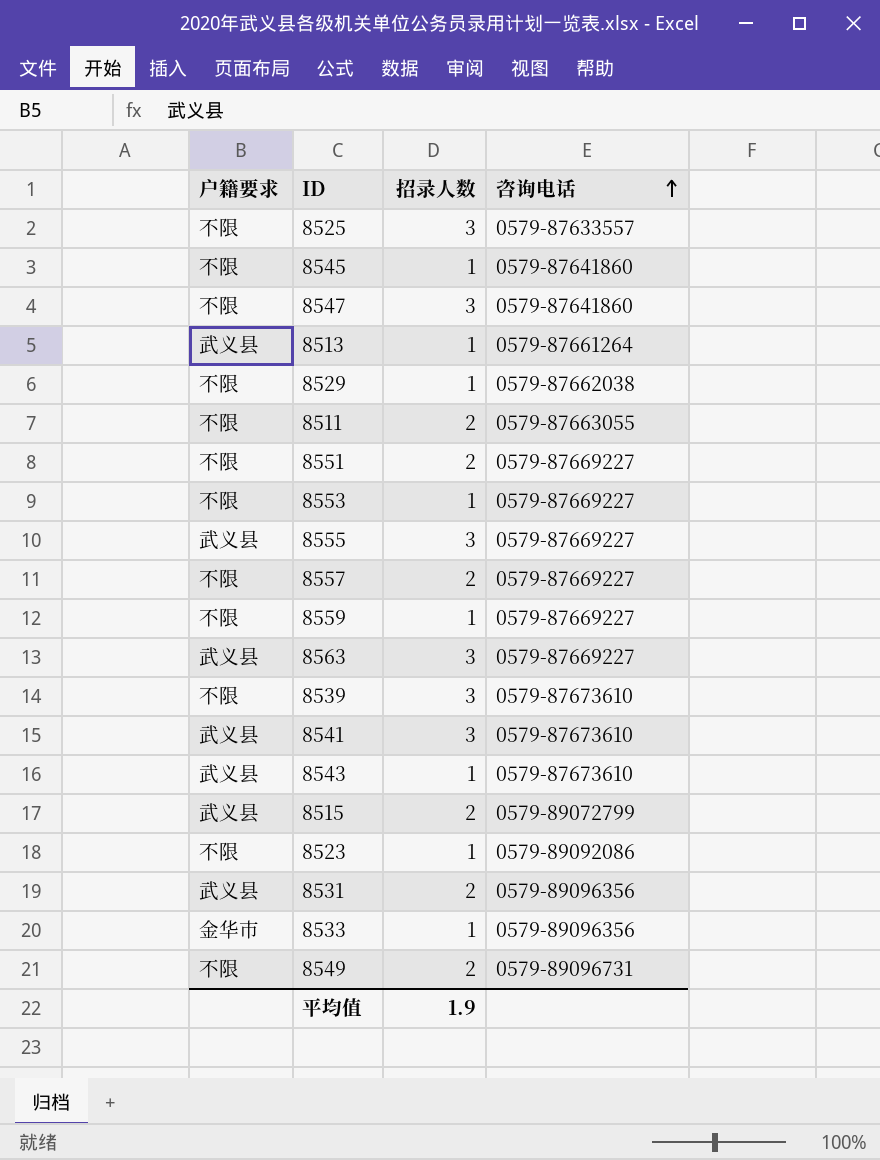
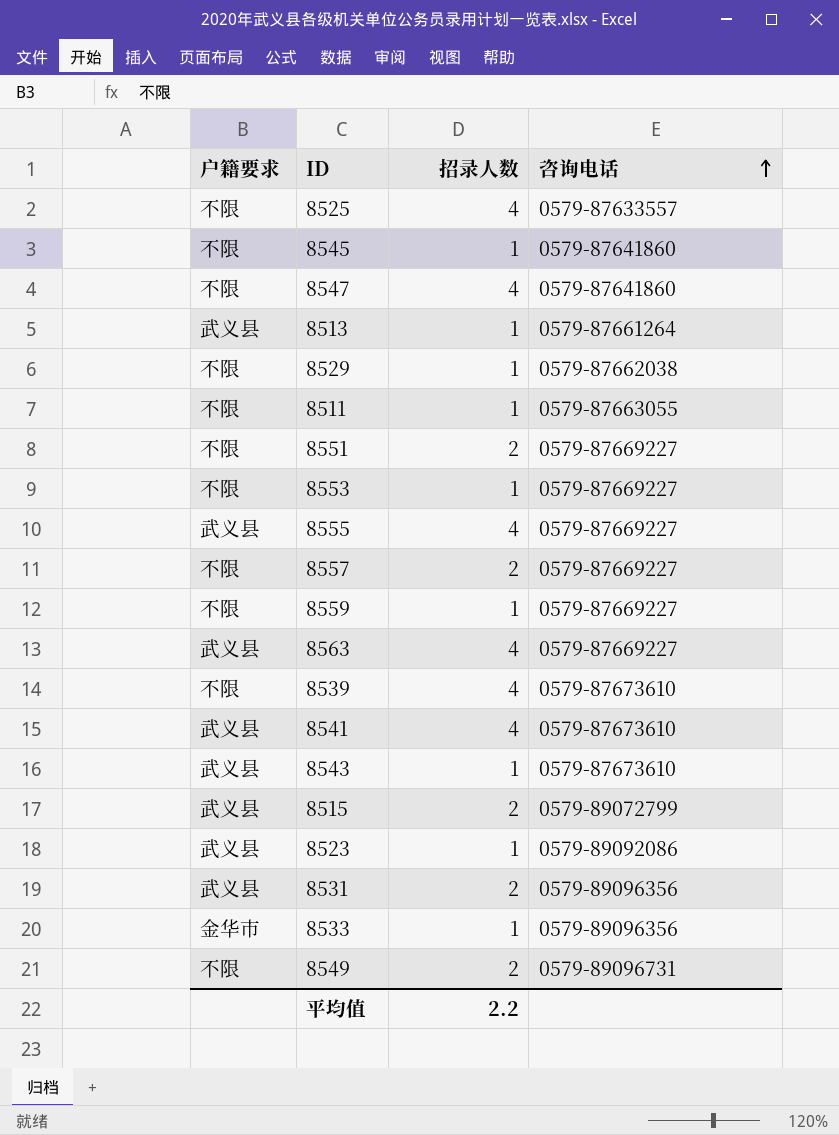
8525 | 招录人数: 3 -> 4
8547 | 招录人数: 3 -> 4
8511 | 招录人数: 2 -> 1
8555 | 招录人数: 3 -> 4
8563 | 招录人数: 3 -> 4
8539 | 招录人数: 3 -> 4
8541 | 招录人数: 3 -> 4
8523 | 户籍要求: 不限 -> 武义县
平均值 | 招录人数: 1.9 -> 2.2

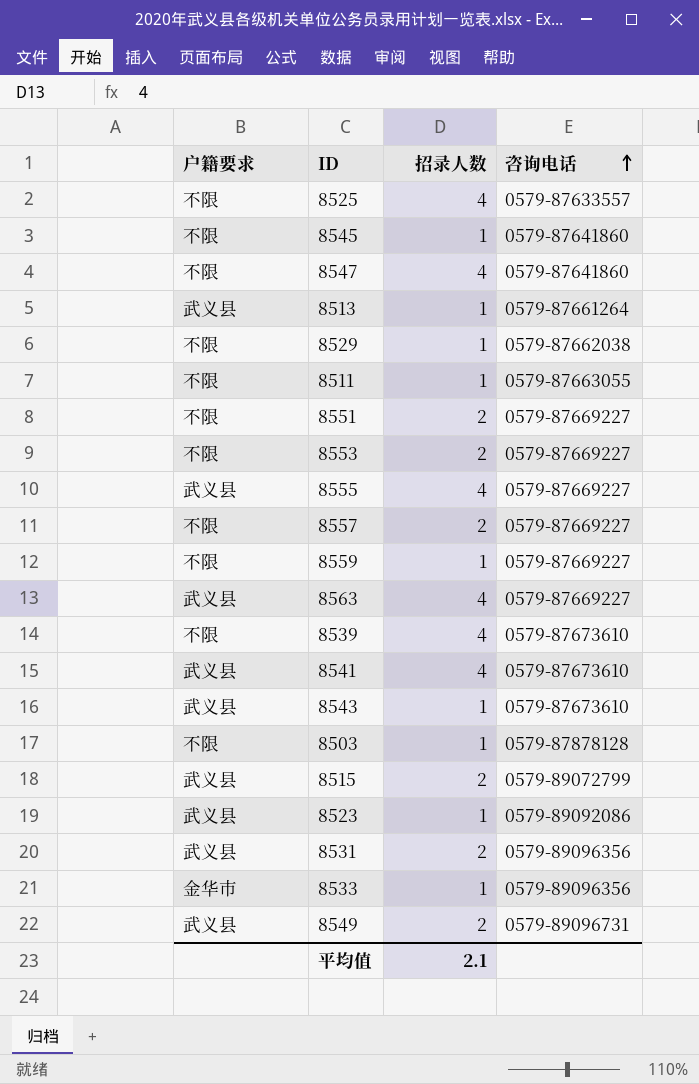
8553 | 招录人数: 1 -> 2
row 8503: none -> 不限 | 1 | 0579-87878128
8549 | 户籍要求: 不限 -> 武义县
平均值 | 招录人数: 2.2 -> 2.1

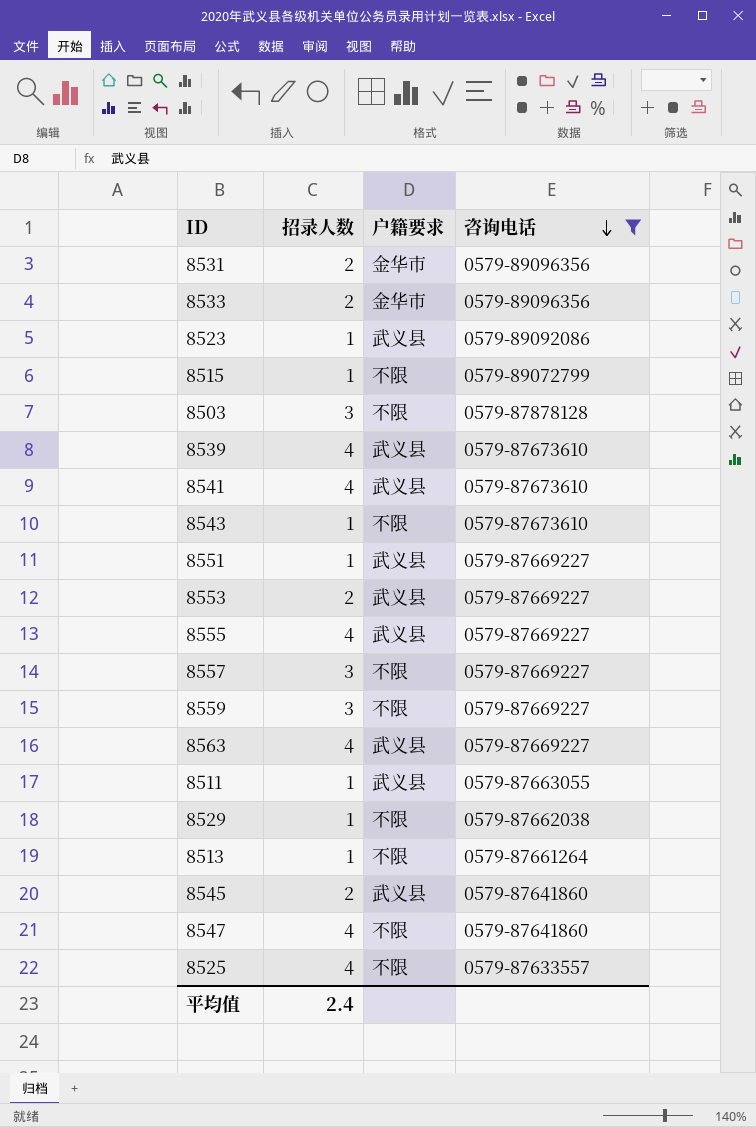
filter: none -> 咨询电话 != 0579-89096731
row order: 咨询电话 ascending -> 咨询电话 descending
column 户籍要求 | position: 1 -> 3
8531 | 户籍要求: 武义县 -> 金华市
8533 | 招录人数: 1 -> 2
8515 | 招录人数: 2 -> 1
8515 | 户籍要求: 武义县 -> 不限
8503 | 招录人数: 1 -> 3
8539 | 户籍要求: 不限 -> 武义县
8543 | 户籍要求: 武义县 -> 不限
8551 | 招录人数: 2 -> 1
8551 | 户籍要求: 不限 -> 武义县
8553 | 户籍要求: 不限 -> 武义县
8557 | 招录人数: 2 -> 3
8559 | 招录人数: 1 -> 3
8511 | 户籍要求: 不限 -> 武义县
8513 | 户籍要求: 武义县 -> 不限
8545 | 招录人数: 1 -> 2
8545 | 户籍要求: 不限 -> 武义县
平均值 | 招录人数: 2.1 -> 2.4

